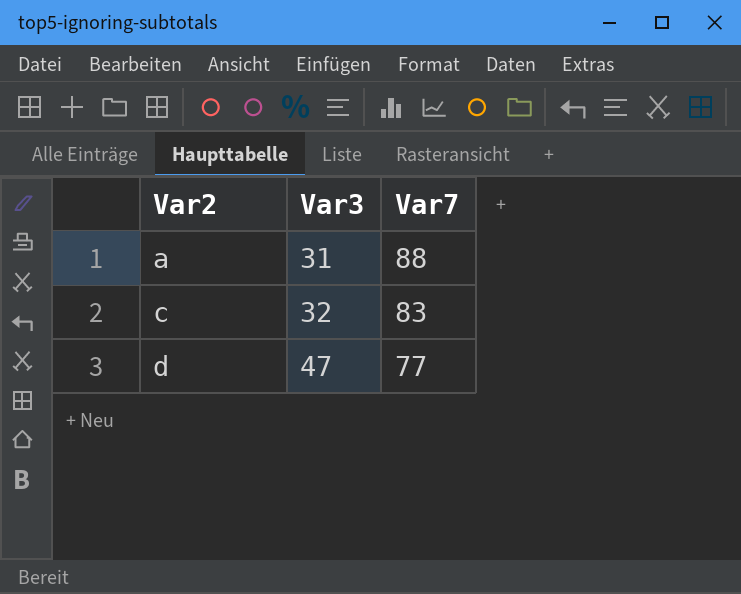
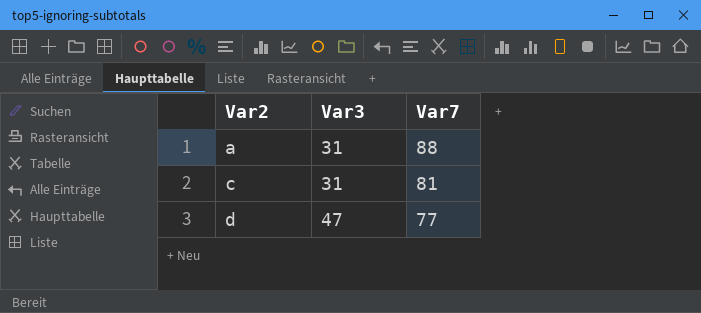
c | Var3: 32 -> 31
c | Var7: 83 -> 81

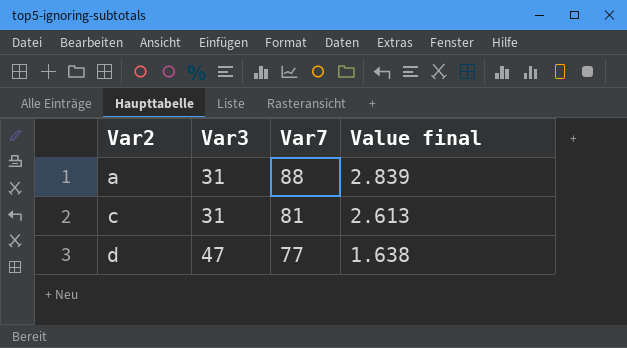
column Value final | formula: none -> [Var7] / [Var3]

